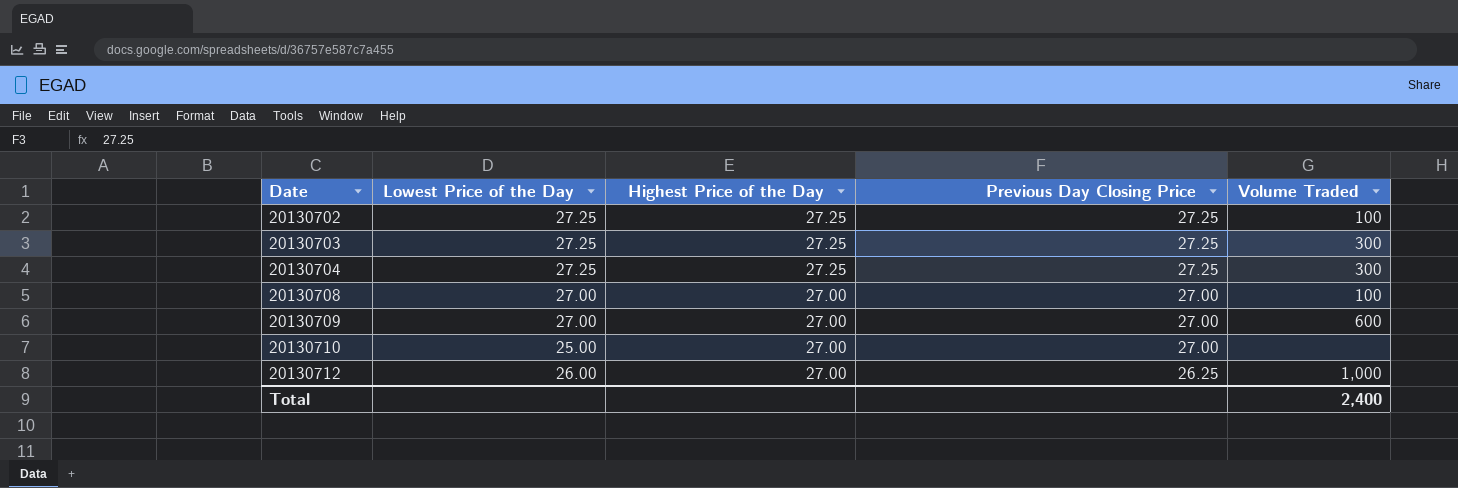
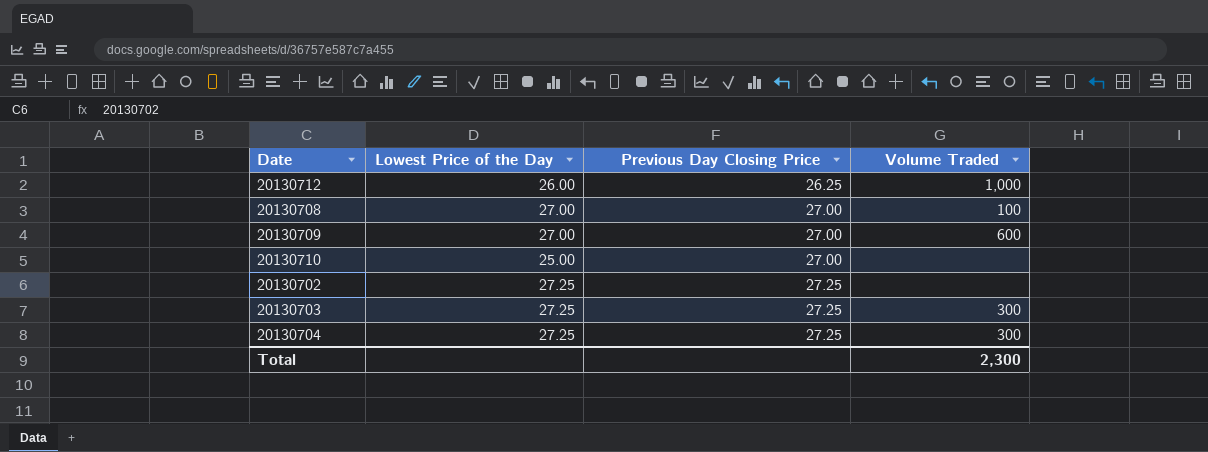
row order: Date ascending -> Previous Day Closing Price ascending
column Highest Price of the Day | position: 3 -> none
20130702 | Volume Traded: 100 -> none
Total | Volume Traded: 2,400 -> 2,300

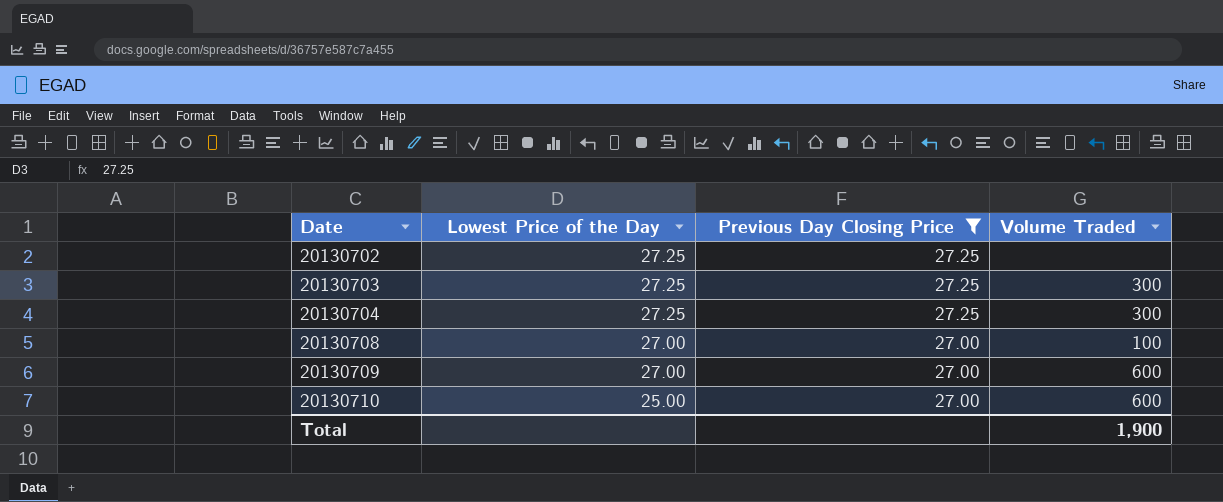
filter: none -> Previous Day Closing Price != 26.25
row order: Previous Day Closing Price ascending -> Date ascending
20130710 | Volume Traded: none -> 600
Total | Volume Traded: 2,300 -> 1,900

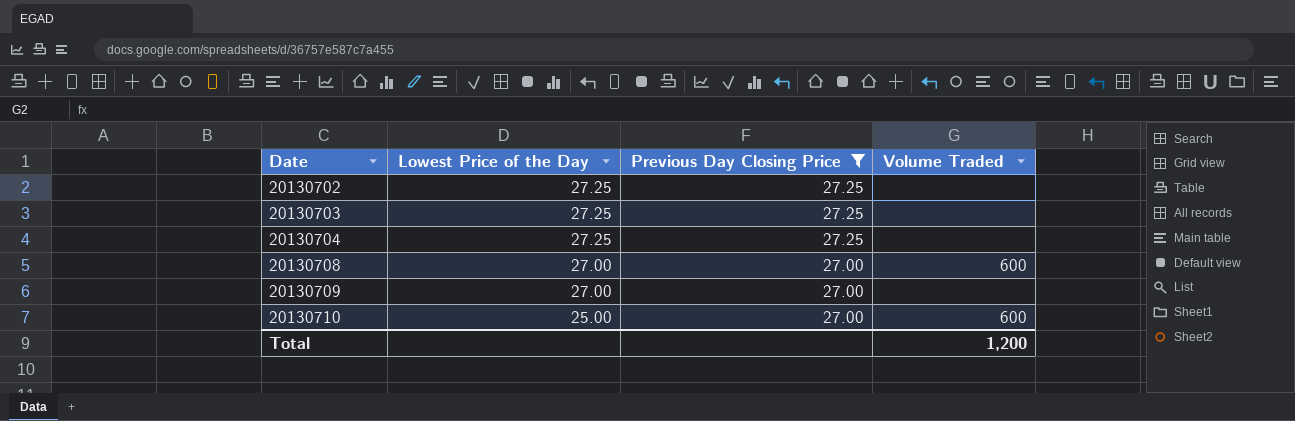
20130703 | Volume Traded: 300 -> none
20130704 | Volume Traded: 300 -> none
20130708 | Volume Traded: 100 -> 600
20130709 | Volume Traded: 600 -> none
Total | Volume Traded: 1,900 -> 1,200

